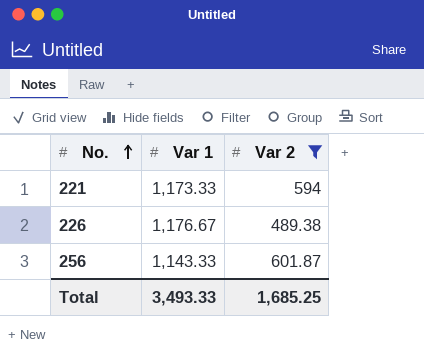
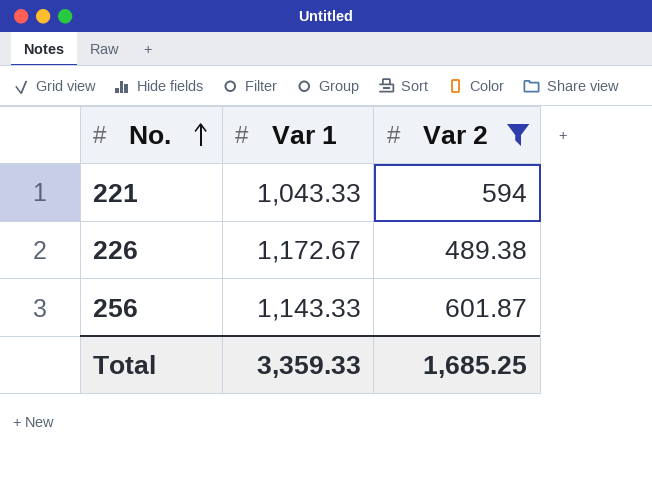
221 | Var 1: 1,173.33 -> 1,043.33
226 | Var 1: 1,176.67 -> 1,172.67
Total | Var 1: 3,493.33 -> 3,359.33

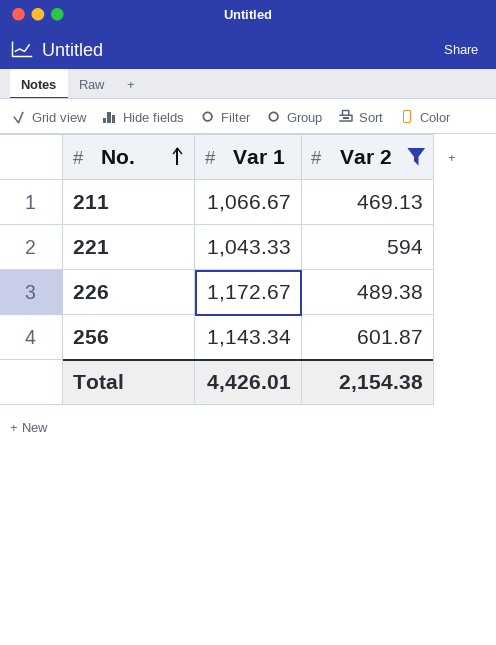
row 211: none -> 1,066.67 | 469.13
256 | Var 1: 1,143.33 -> 1,143.34
Total | Var 1: 3,359.33 -> 4,426.01
Total | Var 2: 1,685.25 -> 2,154.38

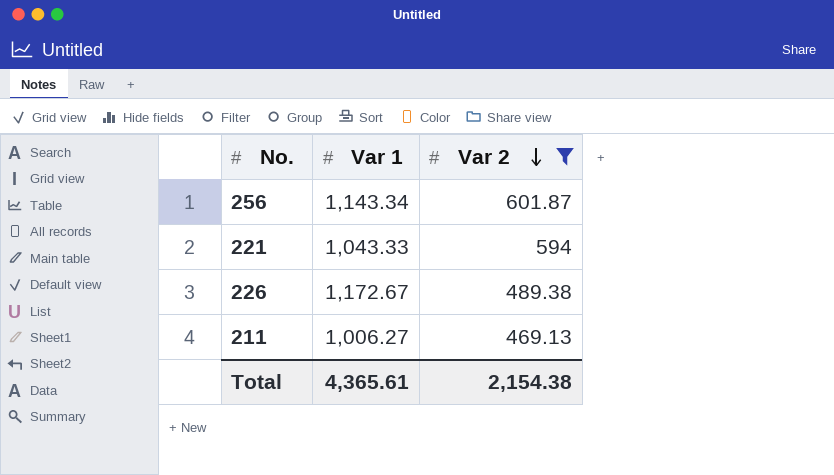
row order: No. ascending -> Var 2 descending
211 | Var 1: 1,066.67 -> 1,006.27
Total | Var 1: 4,426.01 -> 4,365.61

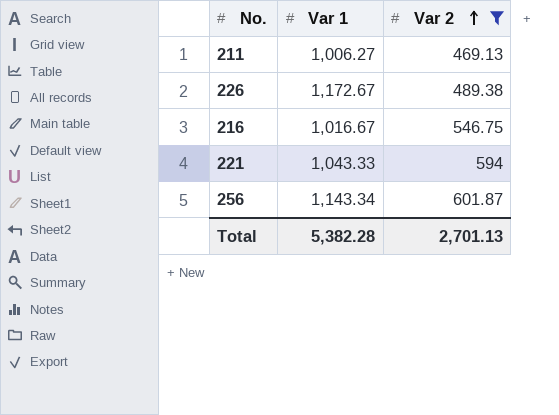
row order: Var 2 descending -> Var 2 ascending
row 216: none -> 1,016.67 | 546.75
Total | Var 1: 4,365.61 -> 5,382.28
Total | Var 2: 2,154.38 -> 2,701.13

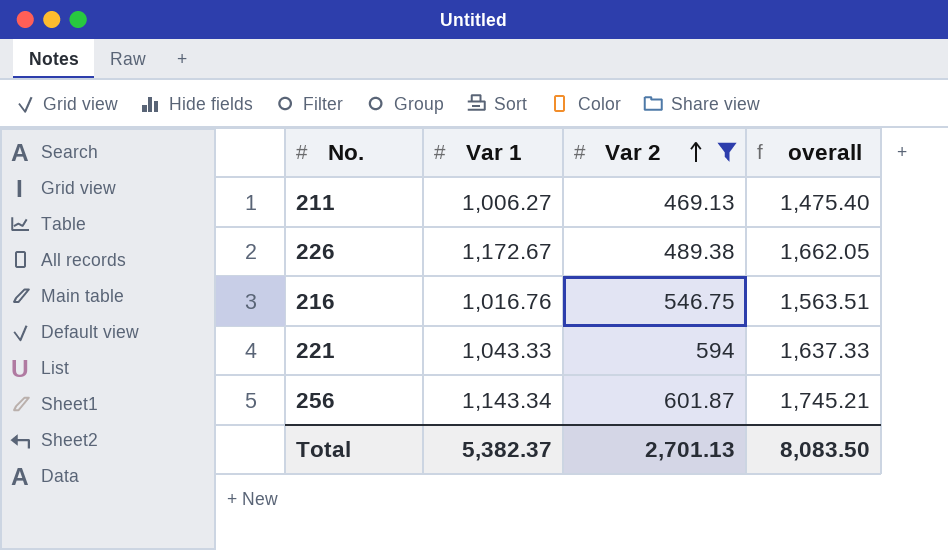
column overall | formula: none -> [Var 1] + [Var 2]
216 | Var 1: 1,016.67 -> 1,016.76
Total | Var 1: 5,382.28 -> 5,382.37

